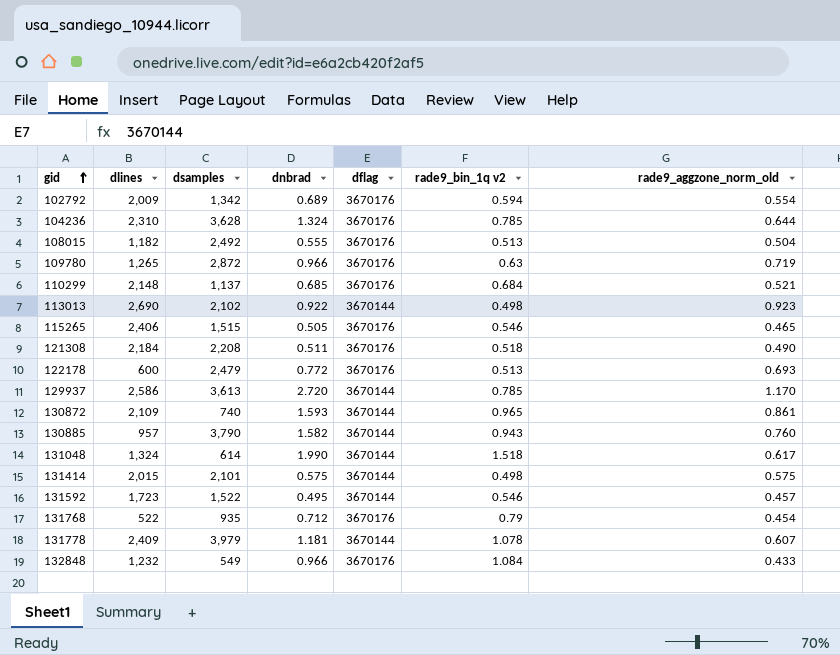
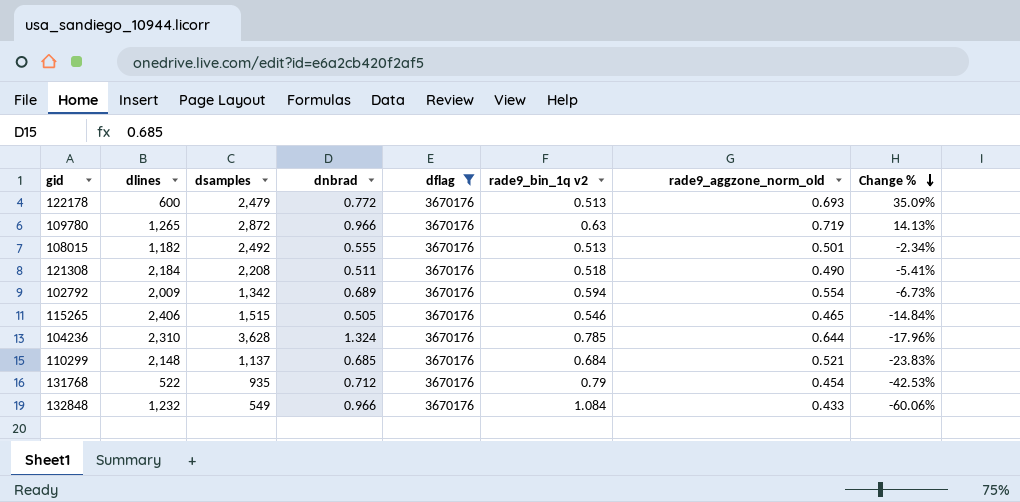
filter: none -> dflag = 3670176
row order: gid ascending -> Change % descending
column Change % | formula: none -> ([rade9_aggzone_norm_old] - [rade9_bin_1q v2]) / [rade9_bin_1q v2]
108015 | rade9_aggzone_norm_old: 0.504 -> 0.501

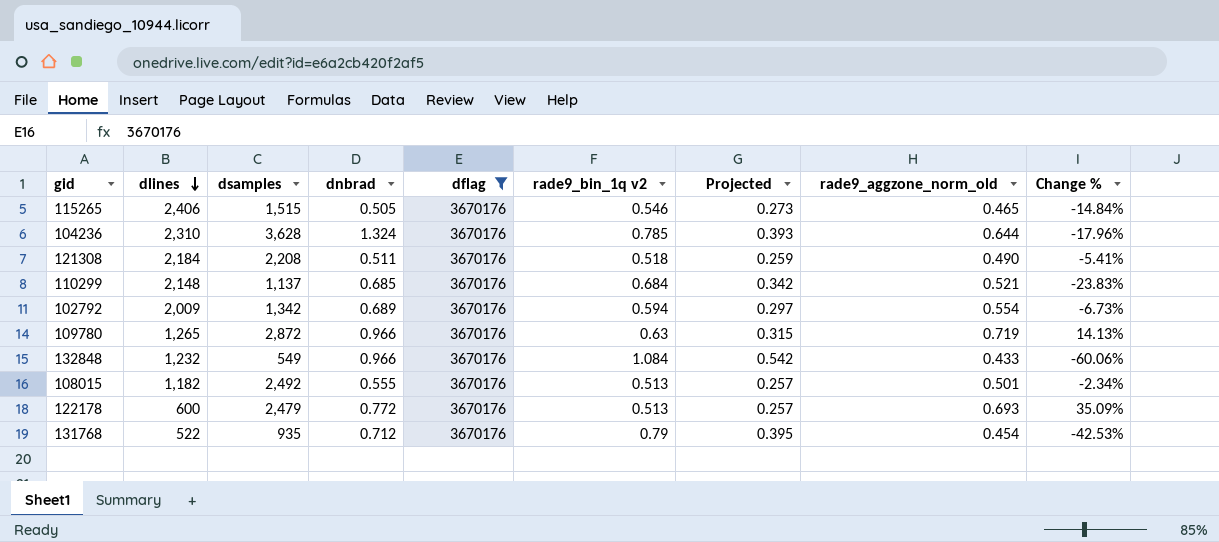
row order: Change % descending -> dlines descending
column Projected | formula: none -> [rade9_bin_1q v2] * 0.5

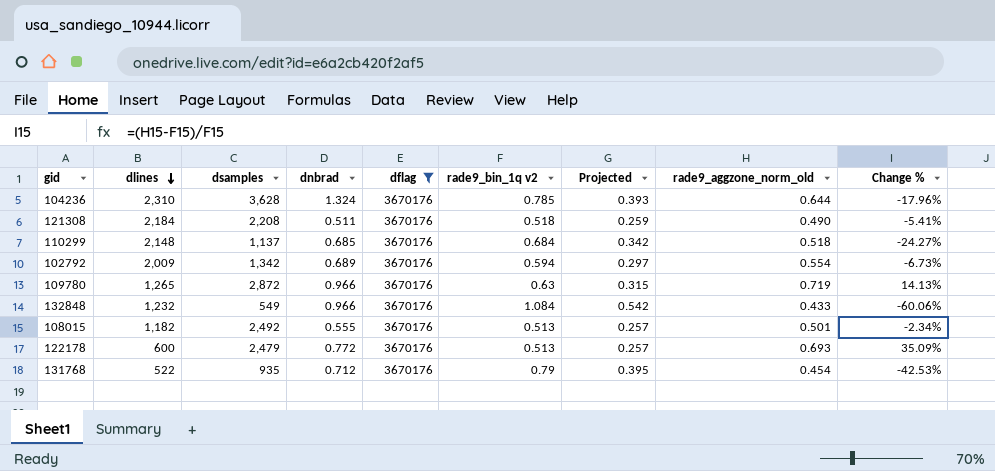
row 115265: 2,406 | 1,515 | 0.505 | 3670176 | 0.546 | 0.273 | 0.465 | -14.84% -> none
110299 | rade9_aggzone_norm_old: 0.521 -> 0.518
110299 | Change %: -23.83% -> -24.27%

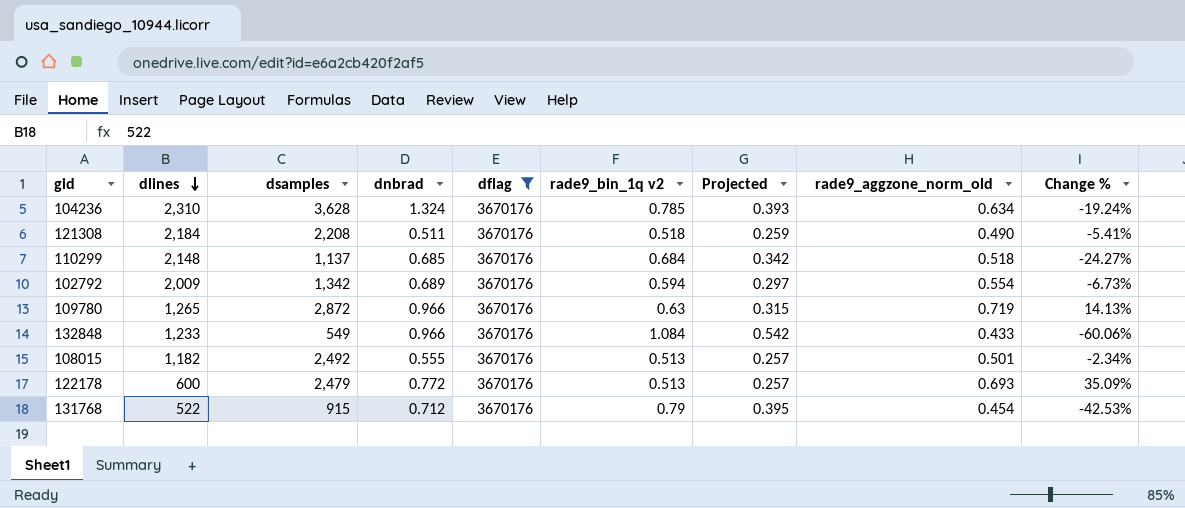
104236 | rade9_aggzone_norm_old: 0.644 -> 0.634
104236 | Change %: -17.96% -> -19.24%
132848 | dlines: 1,232 -> 1,233
131768 | dsamples: 935 -> 915

